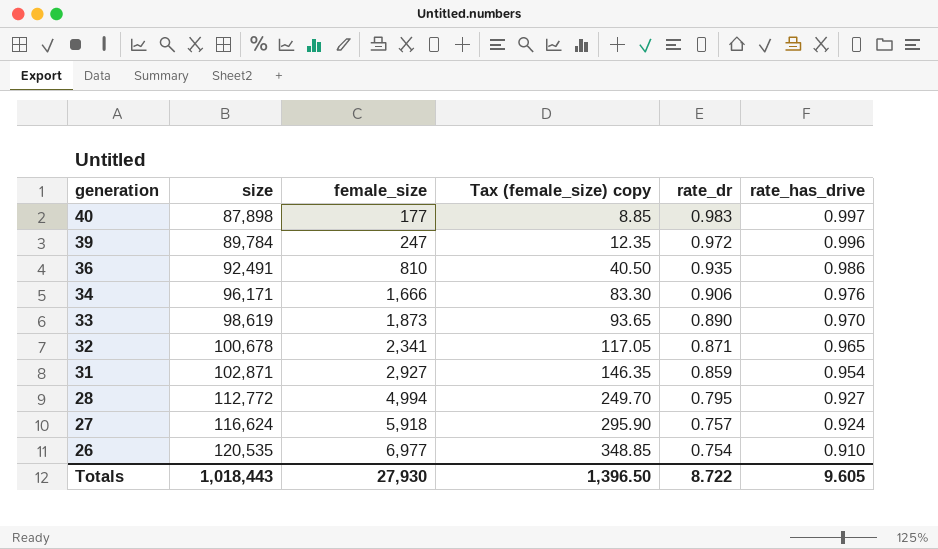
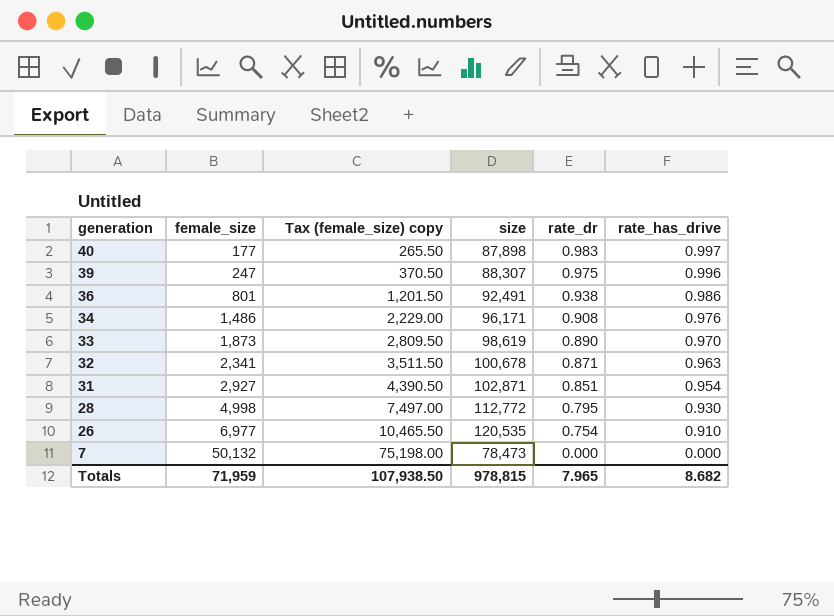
column Tax (female_size) copy | formula: [female_size] * 0.05 -> [female_size] * 1.5
column size | position: 2 -> 4
row 27: 116,624 | 5,918 | 295.90 | 0.757 | 0.924 -> none
39 | size: 89,784 -> 88,307
39 | rate_dr: 0.972 -> 0.975
36 | female_size: 810 -> 801
36 | rate_dr: 0.935 -> 0.938
34 | female_size: 1,666 -> 1,486
34 | rate_dr: 0.906 -> 0.908
32 | rate_has_drive: 0.965 -> 0.963
31 | rate_dr: 0.859 -> 0.851
28 | female_size: 4,994 -> 4,998
28 | rate_has_drive: 0.927 -> 0.930
row 7: none -> 50,132 | 75,198.00 | 78,473 | 0.000 | 0.000
Totals | female_size: 27,930 -> 71,959
Totals | Tax (female_size) copy: 1,396.50 -> 107,938.50
Totals | size: 1,018,443 -> 978,815
Totals | rate_dr: 8.722 -> 7.965
Totals | rate_has_drive: 9.605 -> 8.682

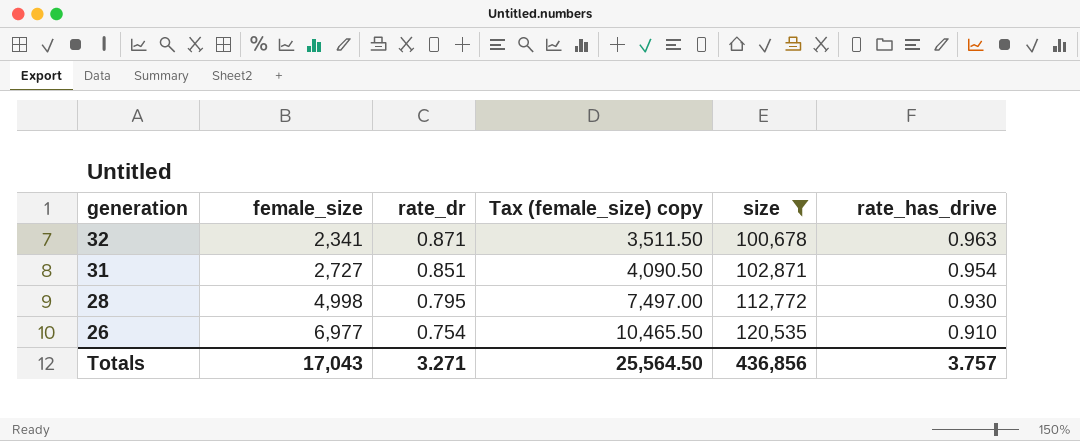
filter: none -> size >= 100,678
column rate_dr | position: 5 -> 3
31 | female_size: 2,927 -> 2,727
31 | Tax (female_size) copy: 4,390.50 -> 4,090.50
Totals | female_size: 71,959 -> 17,043
Totals | rate_dr: 7.965 -> 3.271
Totals | Tax (female_size) copy: 107,938.50 -> 25,564.50
Totals | size: 978,815 -> 436,856
Totals | rate_has_drive: 8.682 -> 3.757

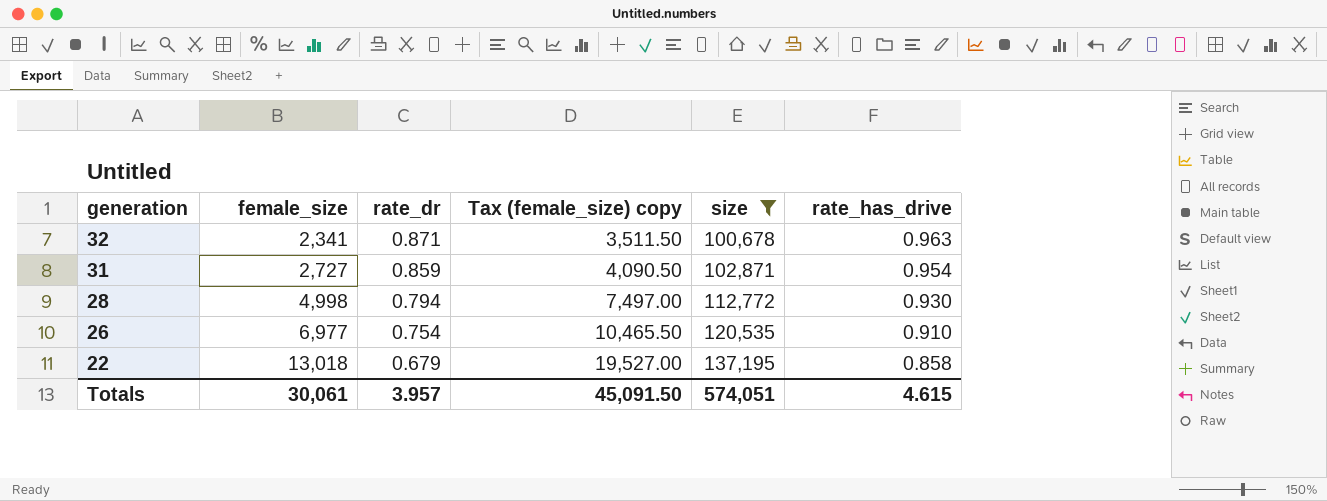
31 | rate_dr: 0.851 -> 0.859
28 | rate_dr: 0.795 -> 0.794
row 22: none -> 13,018 | 0.679 | 19,527.00 | 137,195 | 0.858
Totals | female_size: 17,043 -> 30,061
Totals | rate_dr: 3.271 -> 3.957
Totals | Tax (female_size) copy: 25,564.50 -> 45,091.50
Totals | size: 436,856 -> 574,051
Totals | rate_has_drive: 3.757 -> 4.615

